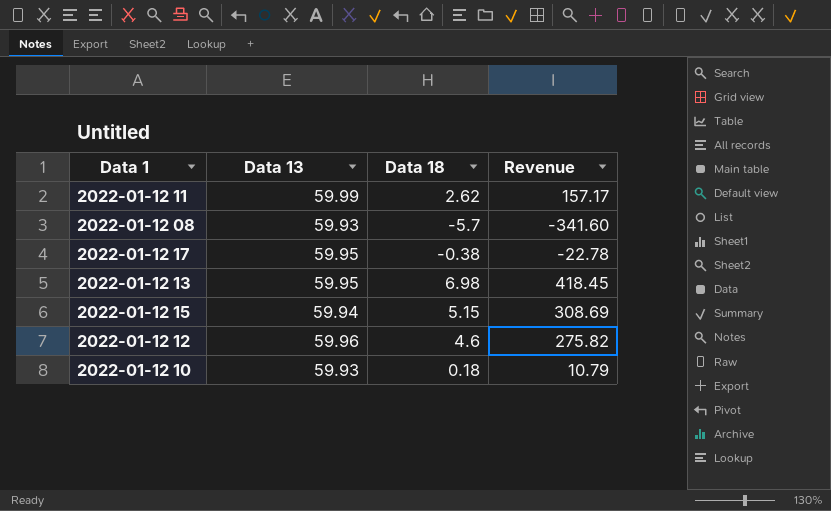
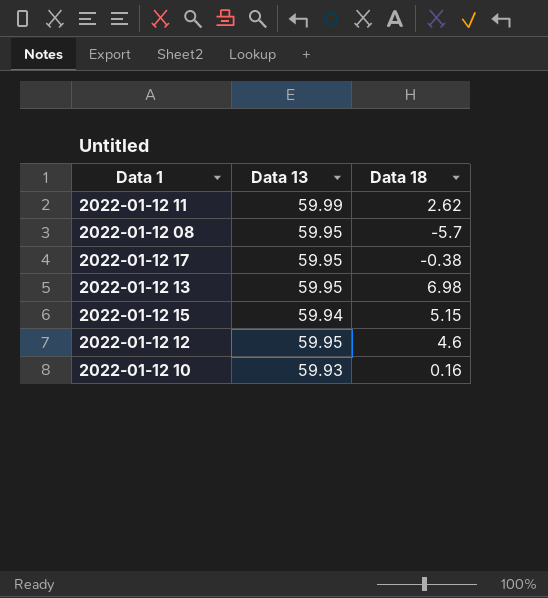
column Revenue | formula: [Data 13] * [Data 18] -> none
2022-01-12 08 | Data 13: 59.93 -> 59.95
2022-01-12 12 | Data 13: 59.96 -> 59.95
2022-01-12 10 | Data 18: 0.18 -> 0.16

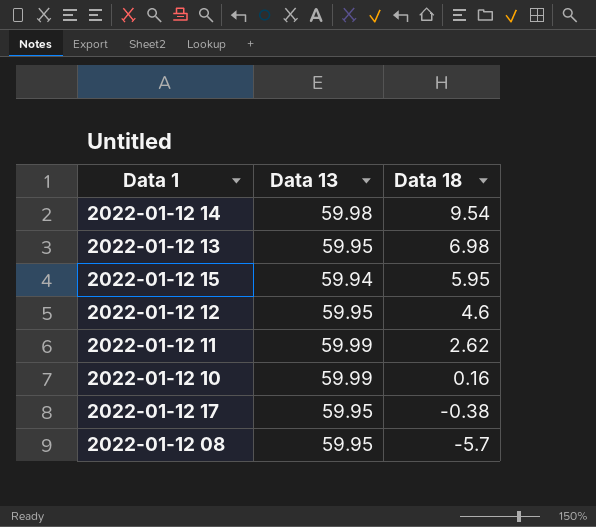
row order: none -> Data 18 descending
row 2022-01-12 14: none -> 59.98 | 9.54
2022-01-12 15 | Data 18: 5.15 -> 5.95
2022-01-12 10 | Data 13: 59.93 -> 59.99

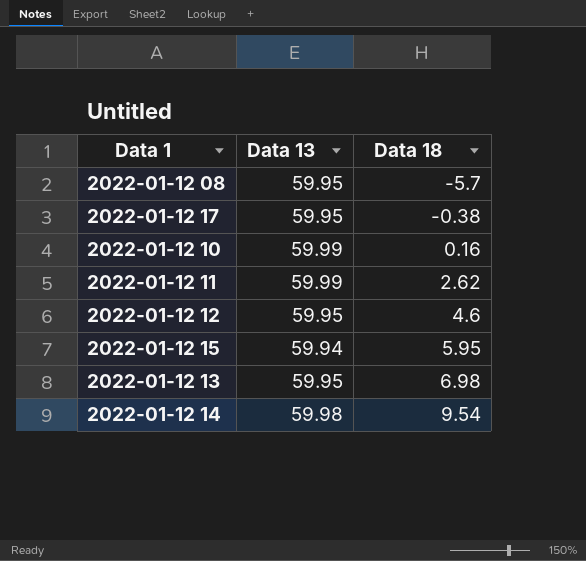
row order: Data 18 descending -> Data 18 ascending

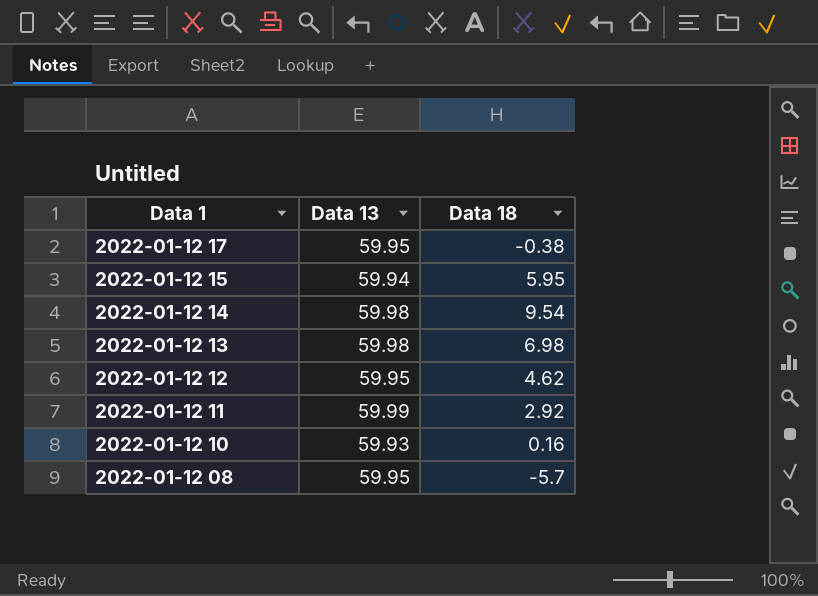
row order: Data 18 ascending -> Data 1 descending
2022-01-12 13 | Data 13: 59.95 -> 59.98
2022-01-12 12 | Data 18: 4.6 -> 4.62
2022-01-12 11 | Data 18: 2.62 -> 2.92
2022-01-12 10 | Data 13: 59.99 -> 59.93

